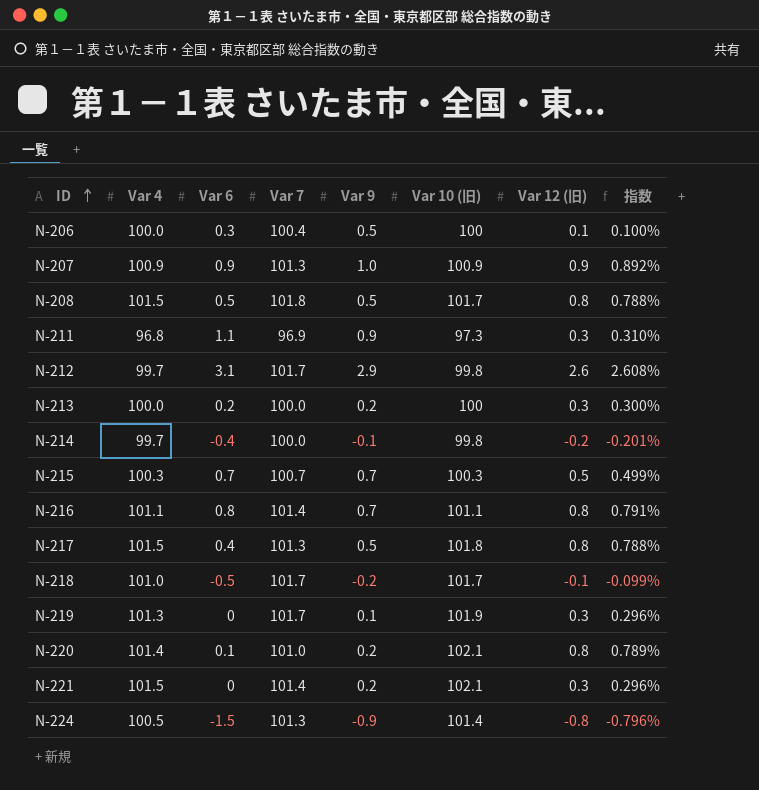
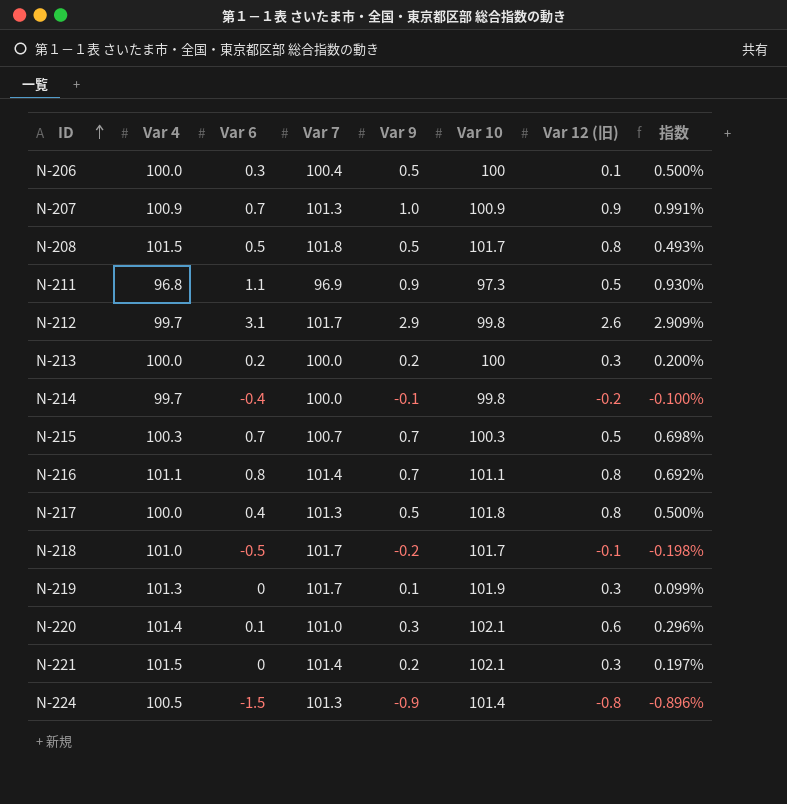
column name: Var 10 (旧) -> Var 10
column 指数 | formula: [Var 12 (旧)] / [Var 4] -> [Var 9] / [Var 4]
N-207 | Var 6: 0.9 -> 0.7
N-211 | Var 12 (旧): 0.3 -> 0.5
N-217 | Var 4: 101.5 -> 100.0
N-220 | Var 9: 0.2 -> 0.3
N-220 | Var 12 (旧): 0.8 -> 0.6

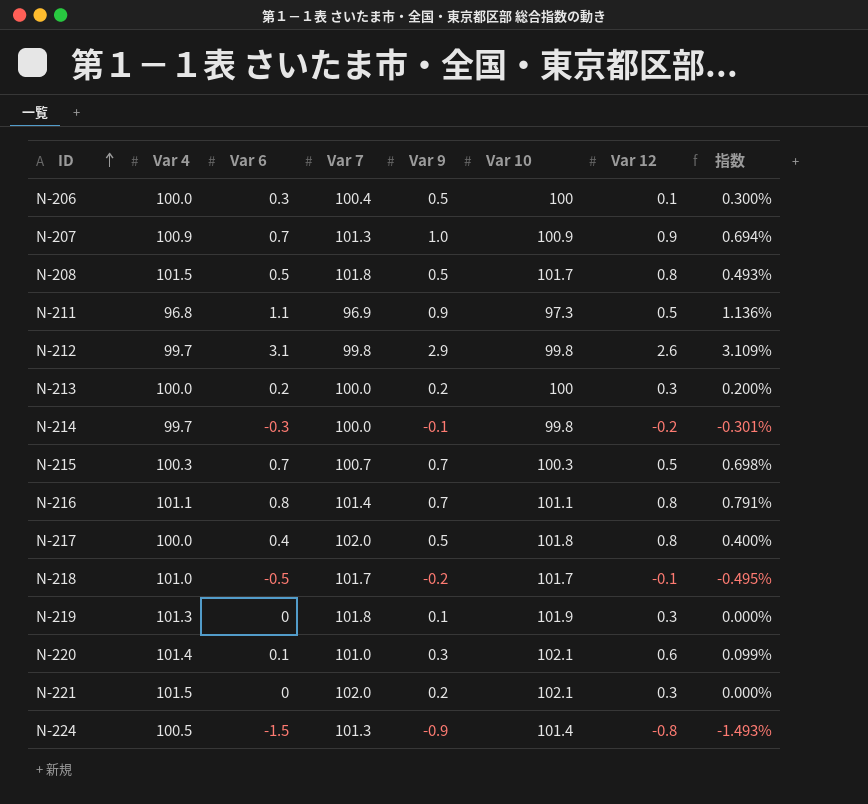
column name: Var 12 (旧) -> Var 12
column 指数 | formula: [Var 9] / [Var 4] -> [Var 6] / [Var 4]
N-212 | Var 7: 101.7 -> 99.8
N-214 | Var 6: -0.4 -> -0.3
N-217 | Var 7: 101.3 -> 102.0
N-219 | Var 7: 101.7 -> 101.8
N-221 | Var 7: 101.4 -> 102.0

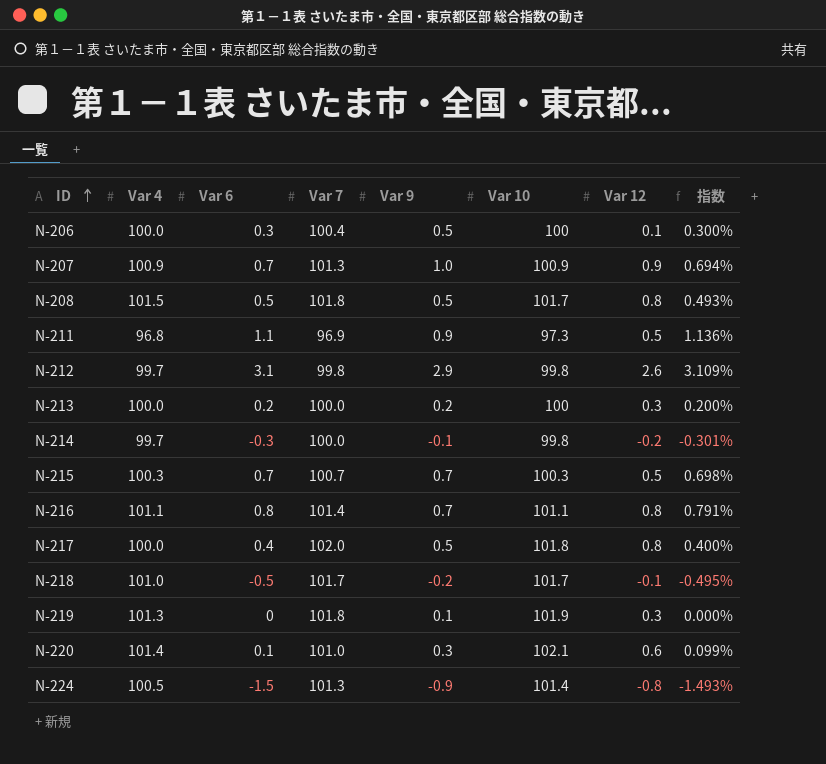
row N-221: 101.5 | 0 | 102.0 | 0.2 | 102.1 | 0.3 | 0.000% -> none

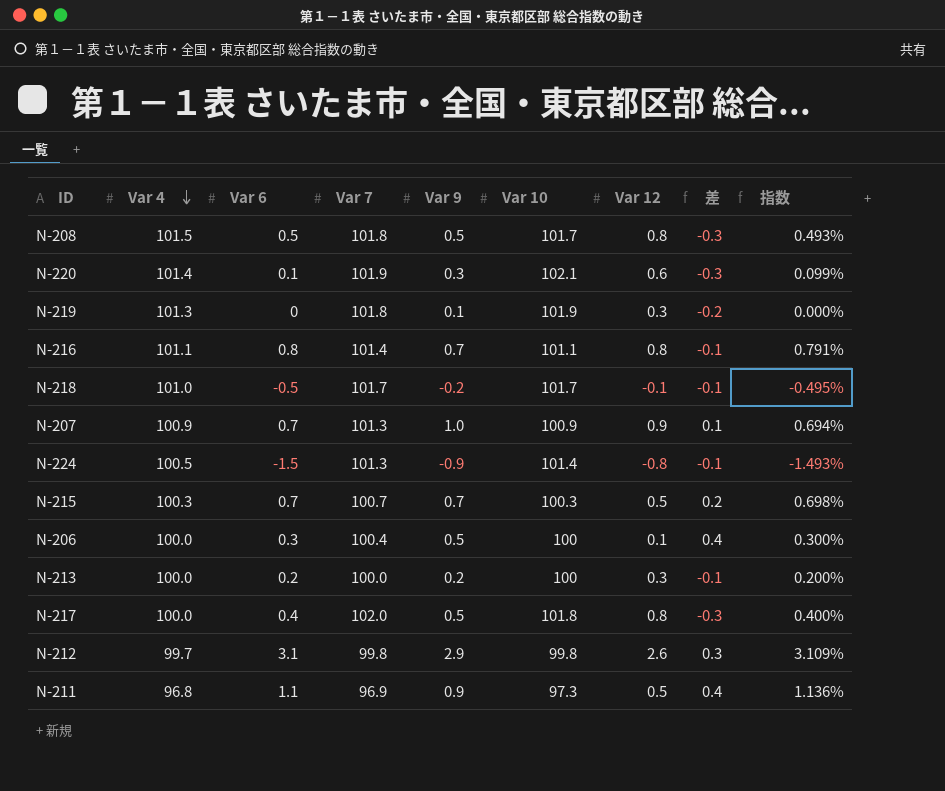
row order: ID ascending -> Var 4 descending
column 差 | formula: none -> [Var 9] - [Var 12]
row N-214: 99.7 | -0.3 | 100.0 | -0.1 | 99.8 | -0.2 | -0.301% -> none
N-220 | Var 7: 101.0 -> 101.9

